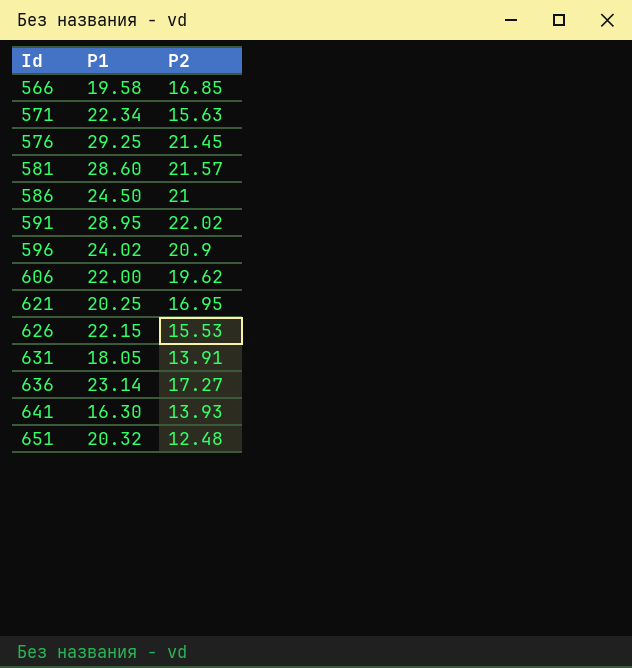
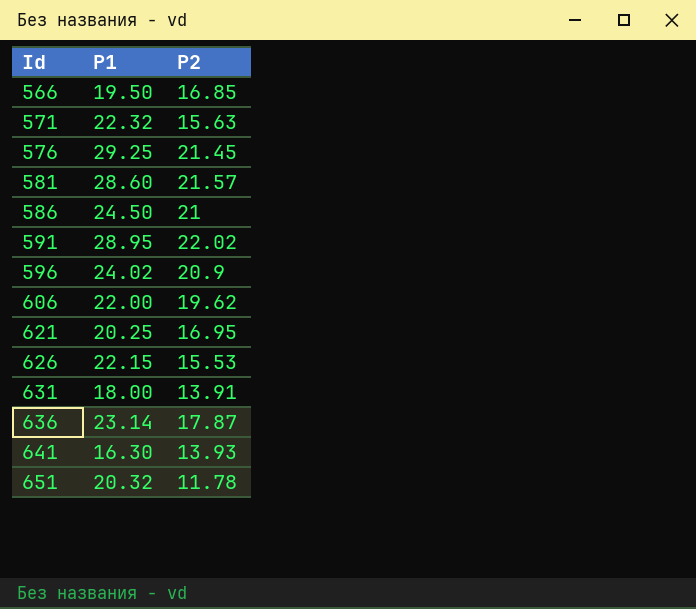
566 | P1: 19.58 -> 19.50
571 | P1: 22.34 -> 22.32
631 | P1: 18.05 -> 18.00
636 | P2: 17.27 -> 17.87
651 | P2: 12.48 -> 11.78

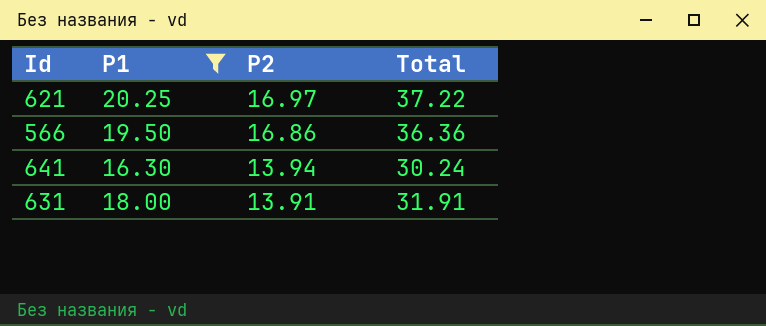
filter: none -> P1 <= 20.25
row order: Id ascending -> P2 descending
column Total | formula: none -> [P1] + [P2]
621 | P2: 16.95 -> 16.97
566 | P2: 16.85 -> 16.86
641 | P2: 13.93 -> 13.94

